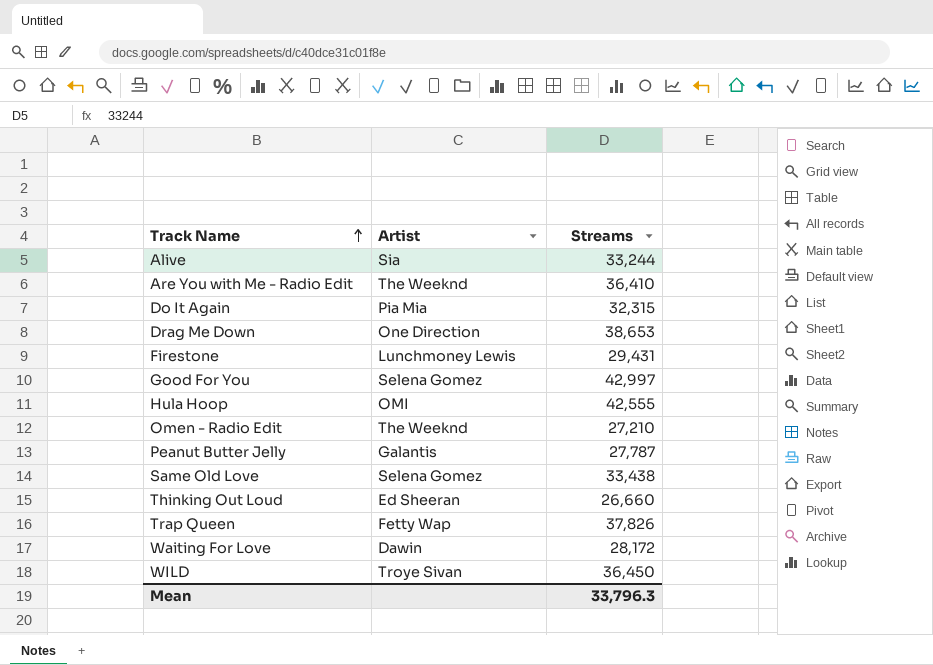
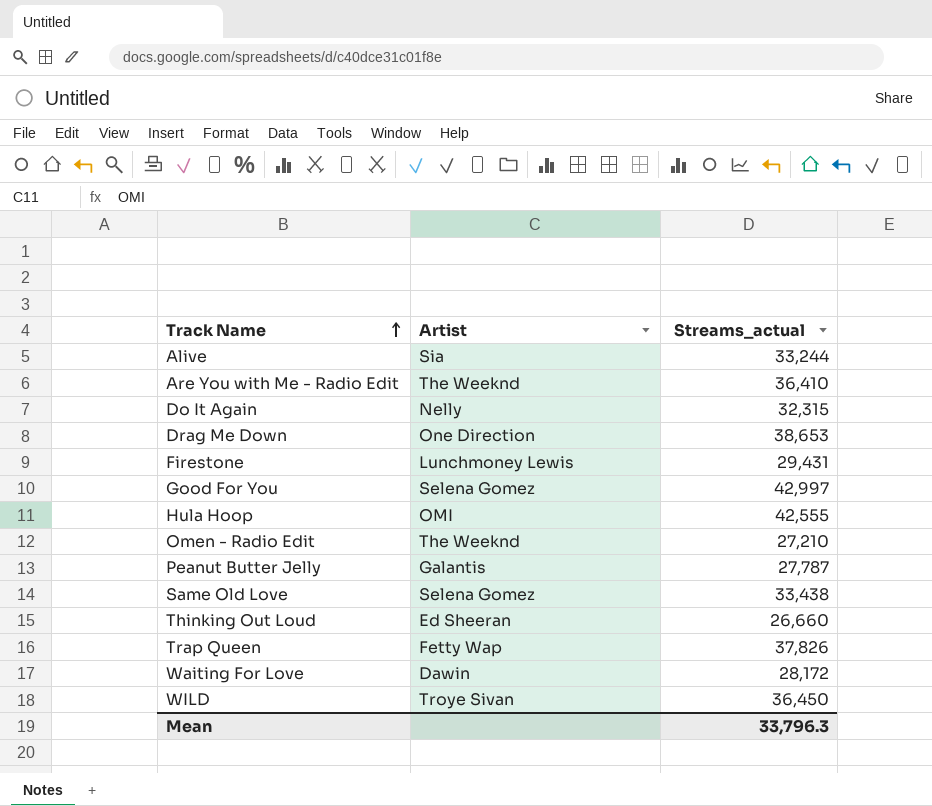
column name: Streams -> Streams_actual
Do It Again | Artist: Pia Mia -> Nelly

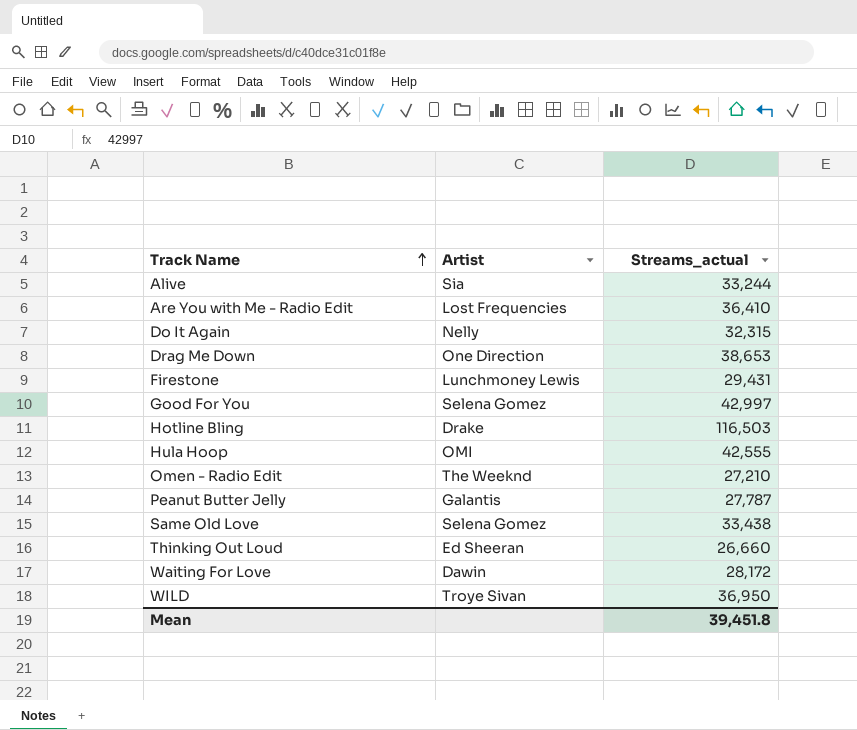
row Trap Queen: Fetty Wap | 37,826 -> none
Are You with Me - Radio Edit | Artist: The Weeknd -> Lost Frequencies
row Hotline Bling: none -> Drake | 116,503
WILD | Streams_actual: 36,450 -> 36,950
Mean | Streams_actual: 33,796.3 -> 39,451.8

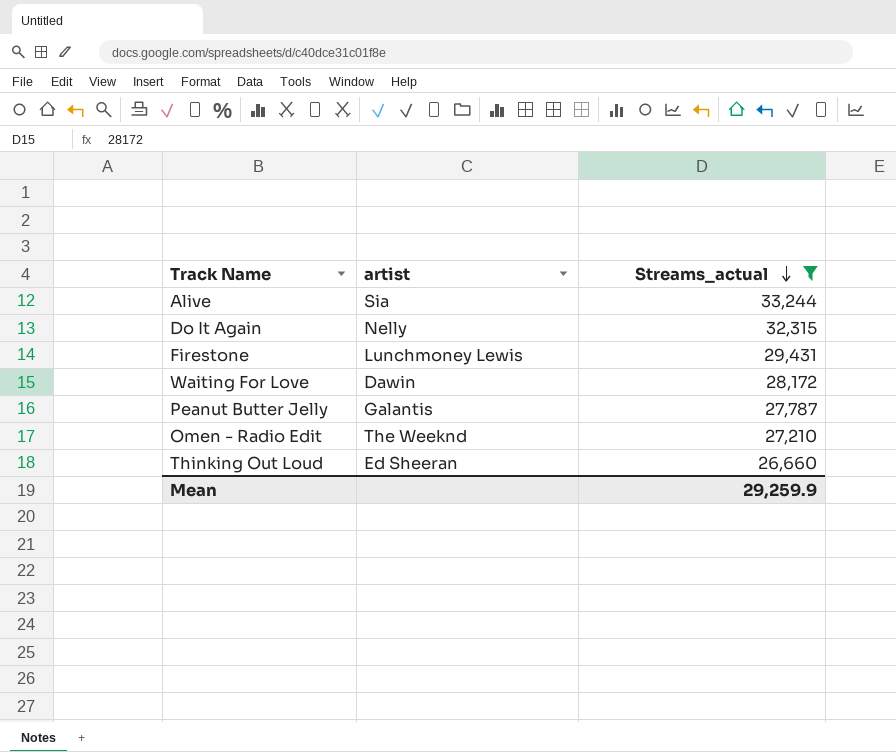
filter: none -> Streams_actual <= 33,244
row order: Track Name ascending -> Streams_actual descending
column name: Artist -> artist
Mean | Streams_actual: 39,451.8 -> 29,259.9

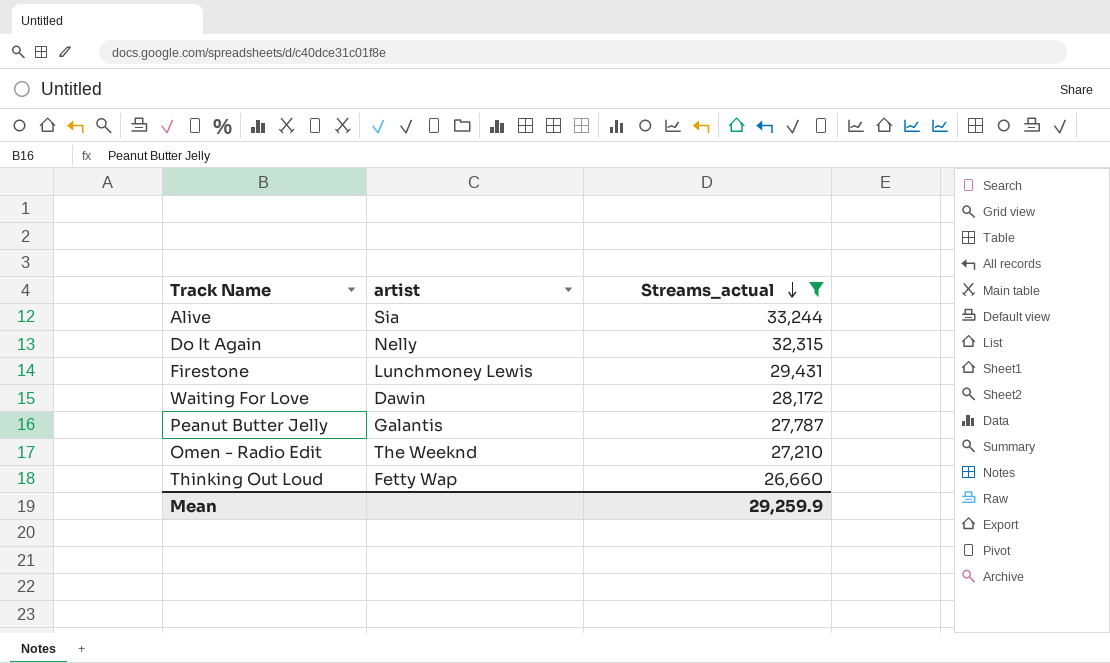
Thinking Out Loud | artist: Ed Sheeran -> Fetty Wap

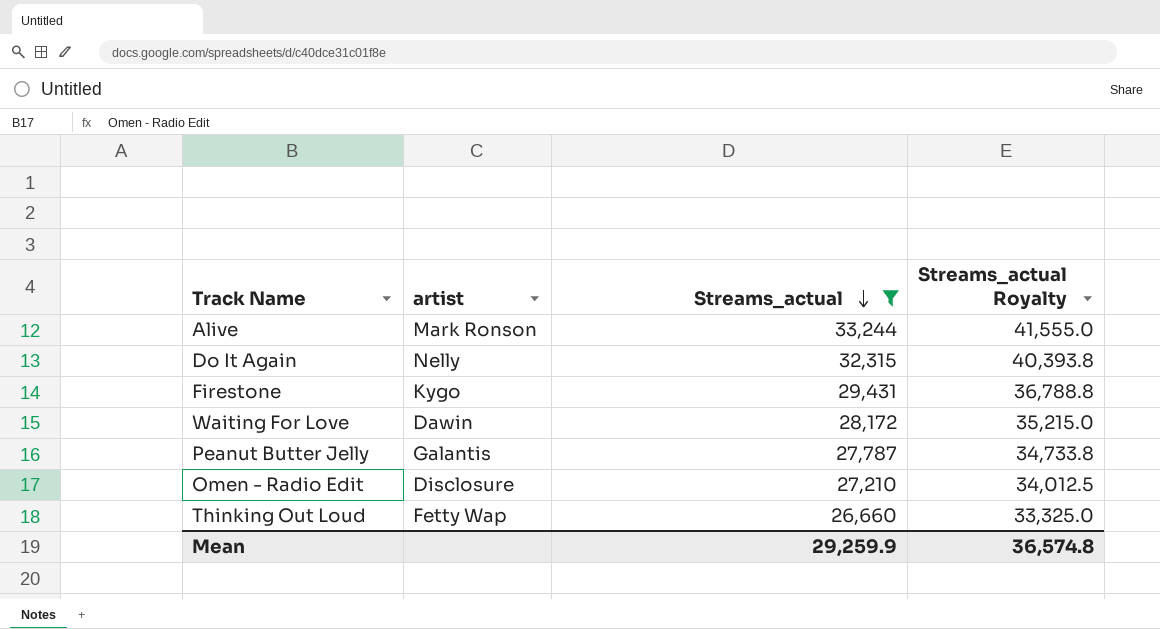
column Streams_actual Royalty | formula: none -> [Streams_actual] * 1.25
Alive | artist: Sia -> Mark Ronson
Firestone | artist: Lunchmoney Lewis -> Kygo
Omen - Radio Edit | artist: The Weeknd -> Disclosure

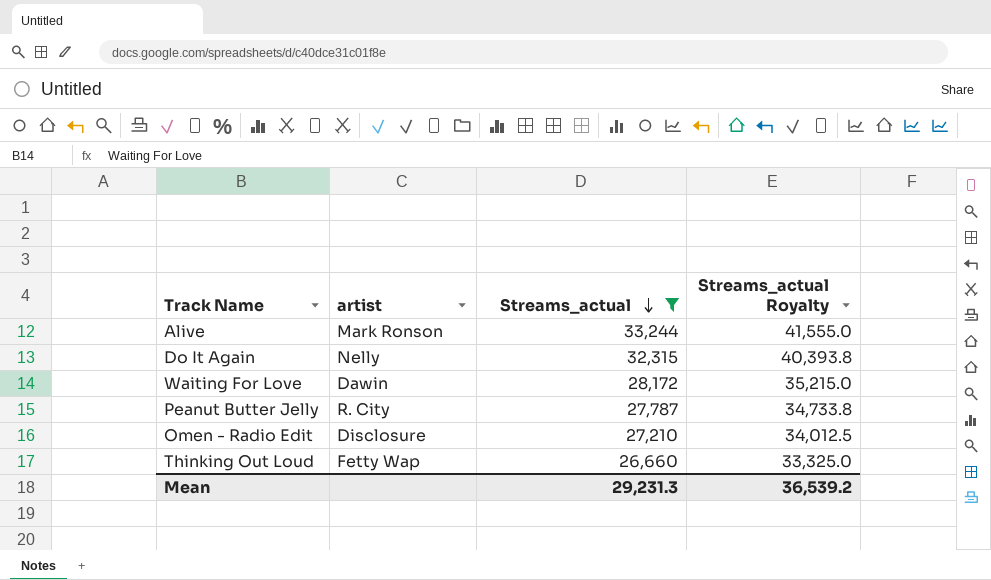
row Firestone: Kygo | 29,431 | 36,788.8 -> none
Peanut Butter Jelly | artist: Galantis -> R. City
Mean | Streams_actual: 29,259.9 -> 29,231.3
Mean | Streams_actual Royalty: 36,574.8 -> 36,539.2

